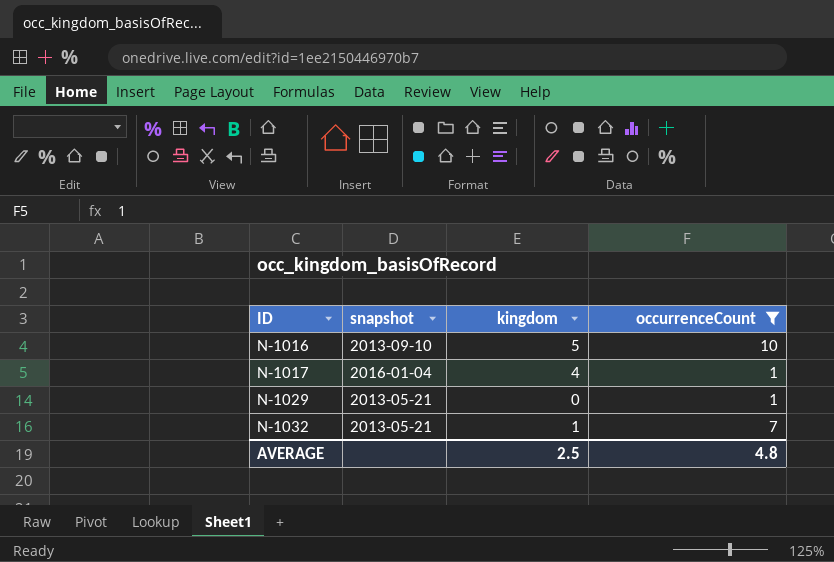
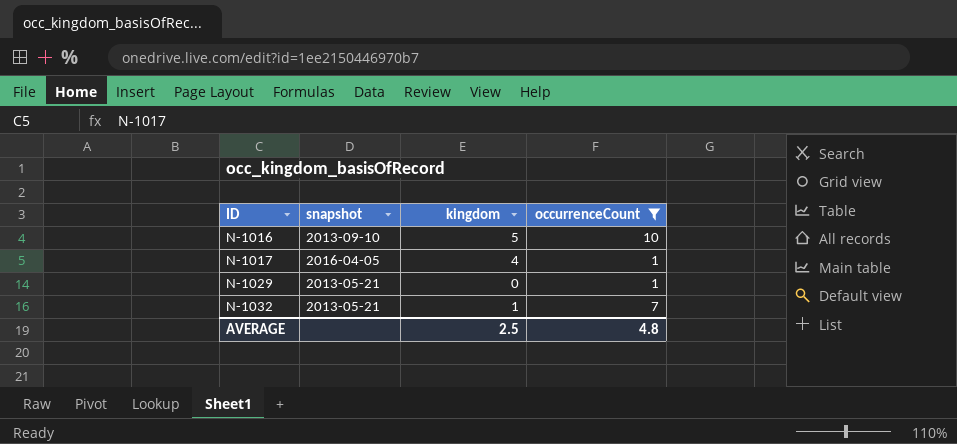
N-1017 | snapshot: 2016-01-04 -> 2016-04-05

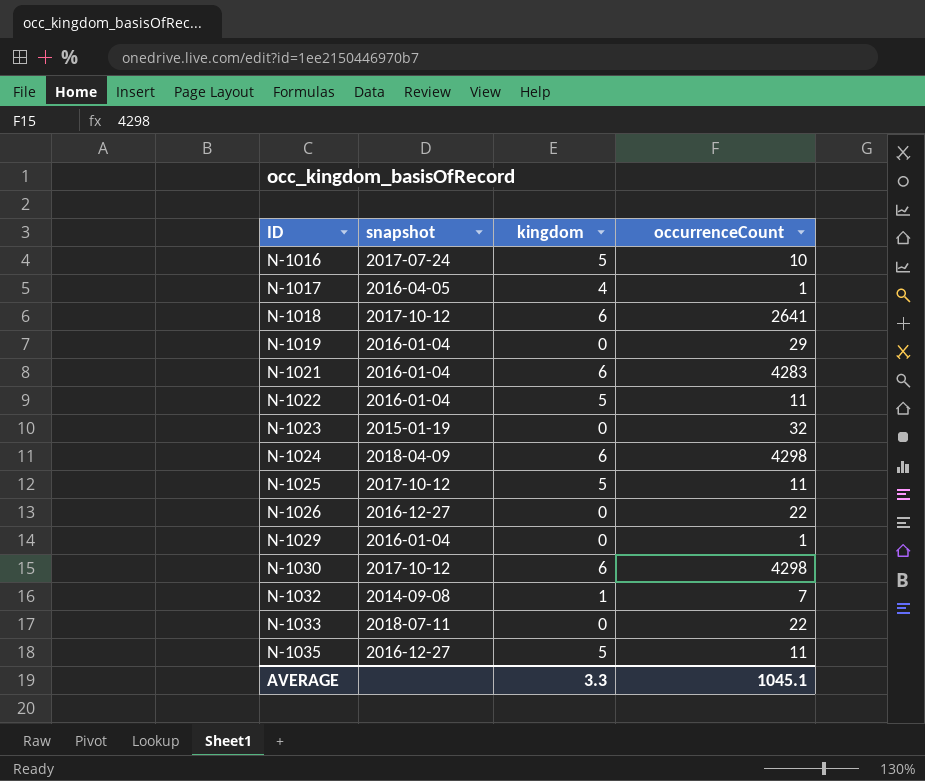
filter: occurrenceCount <= 10 -> none
N-1016 | snapshot: 2013-09-10 -> 2017-07-24
N-1029 | snapshot: 2013-05-21 -> 2016-01-04
N-1032 | snapshot: 2013-05-21 -> 2014-09-08
AVERAGE | kingdom: 2.5 -> 3.3
AVERAGE | occurrenceCount: 4.8 -> 1045.1

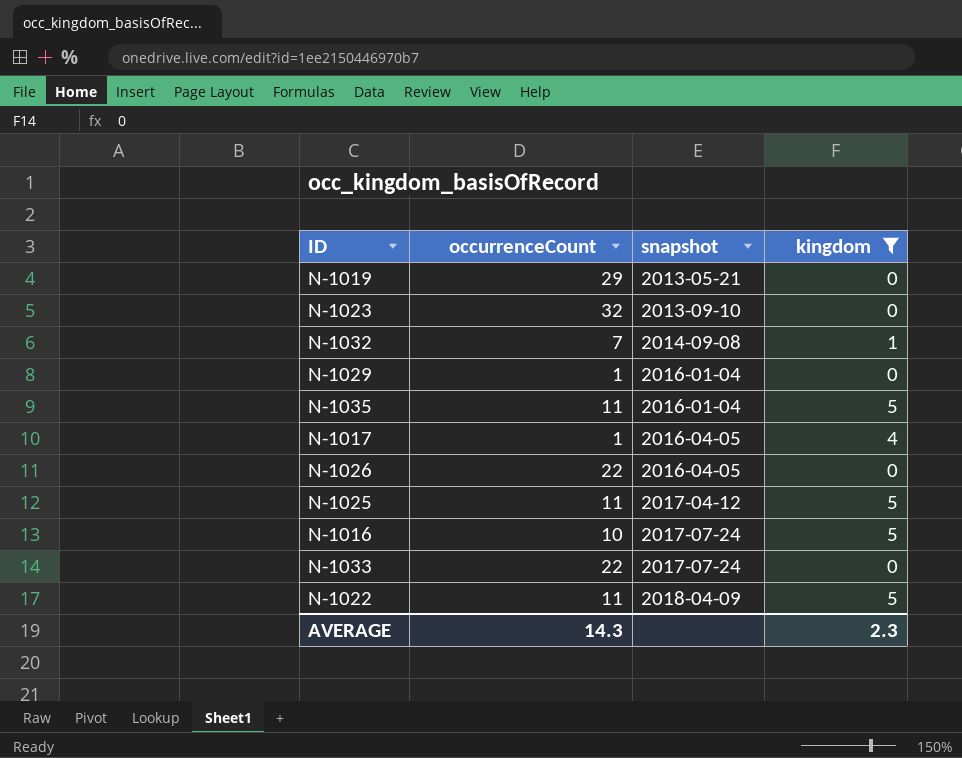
filter: none -> kingdom != 6
row order: ID ascending -> snapshot ascending
column occurrenceCount | position: 4 -> 2
N-1019 | snapshot: 2016-01-04 -> 2013-05-21
N-1023 | snapshot: 2015-01-19 -> 2013-09-10
N-1035 | snapshot: 2016-12-27 -> 2016-01-04
N-1026 | snapshot: 2016-12-27 -> 2016-04-05
N-1025 | snapshot: 2017-10-12 -> 2017-04-12
N-1033 | snapshot: 2018-07-11 -> 2017-07-24
N-1022 | snapshot: 2016-01-04 -> 2018-04-09
AVERAGE | occurrenceCount: 1045.1 -> 14.3
AVERAGE | kingdom: 3.3 -> 2.3

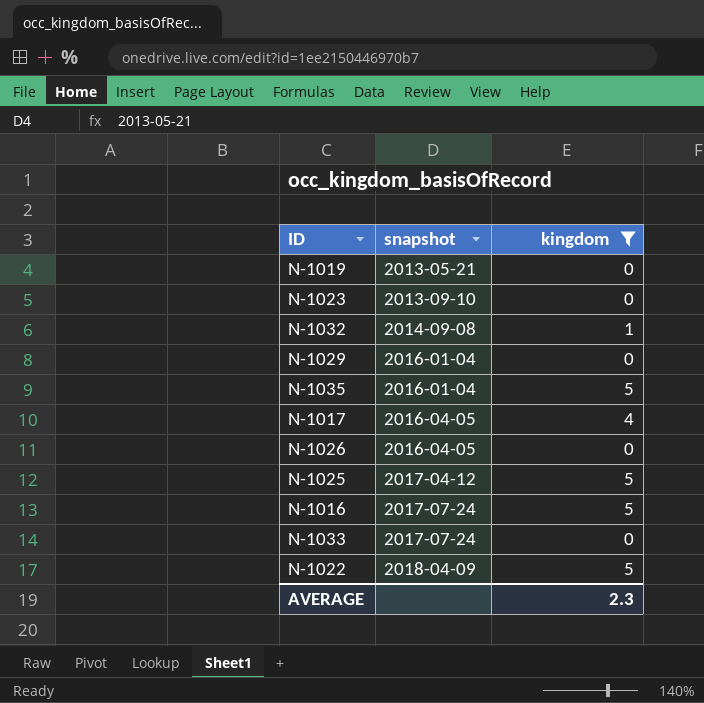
column occurrenceCount | position: 2 -> none

